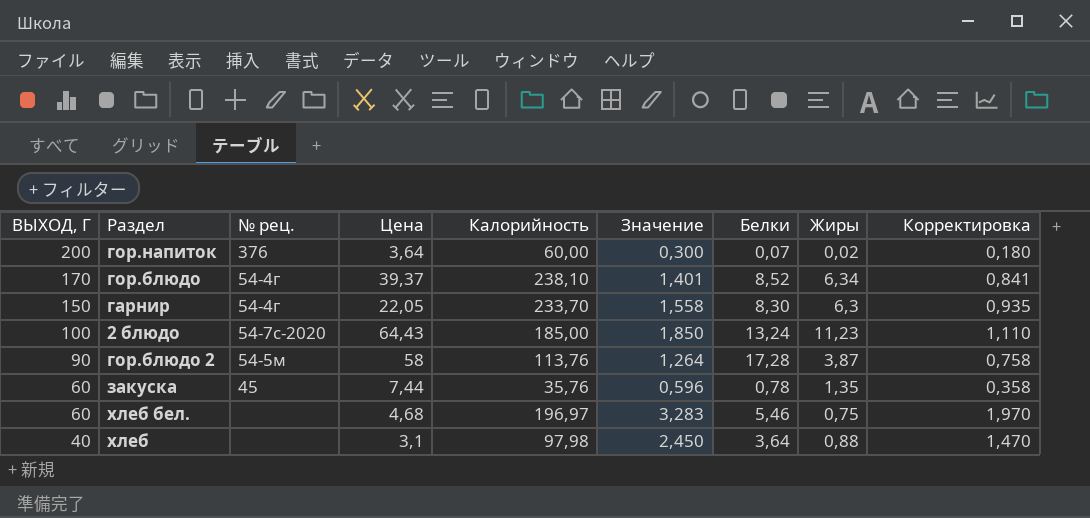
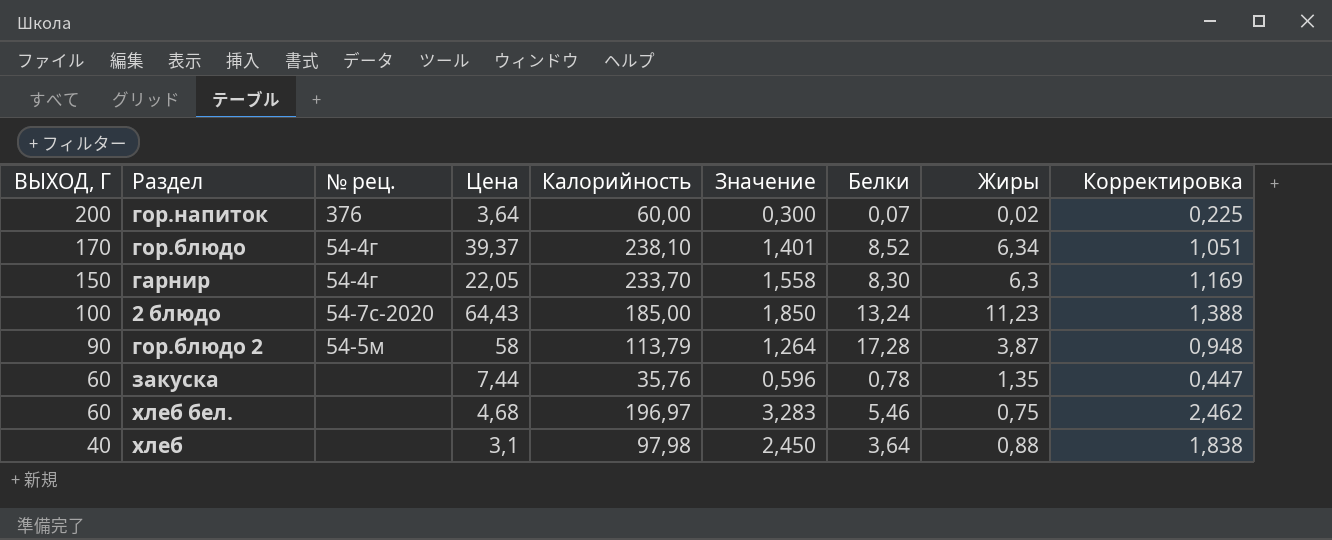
column Корректировка | formula: [Значение] * 0,6 -> [Значение] * 0,75
гор.блюдо 2 | Калорийность: 113,76 -> 113,79
закуска | № рец.: 45 -> none

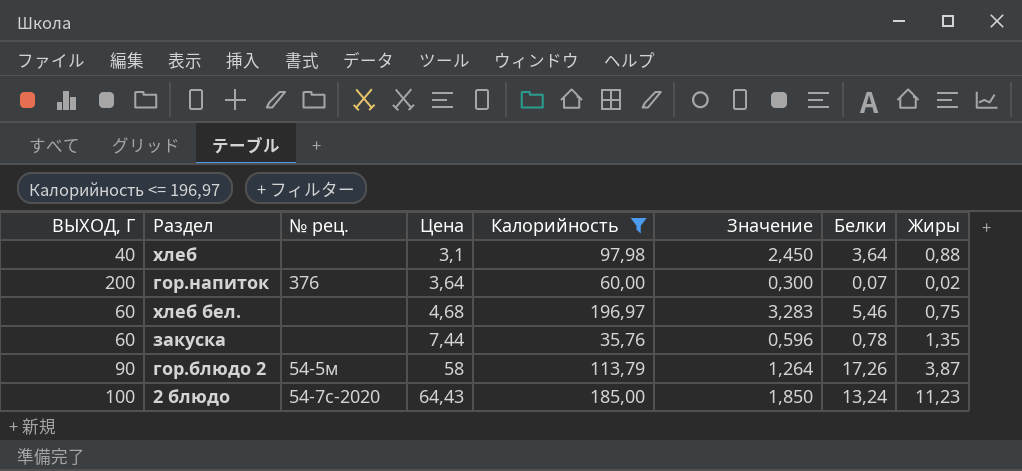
filter: none -> Калорийность <= 196,97
row order: ВЫХОД, Г descending -> Цена ascending
column Корректировка | formula: [Значение] * 0,75 -> none
гор.блюдо 2 | Белки: 17,28 -> 17,26

